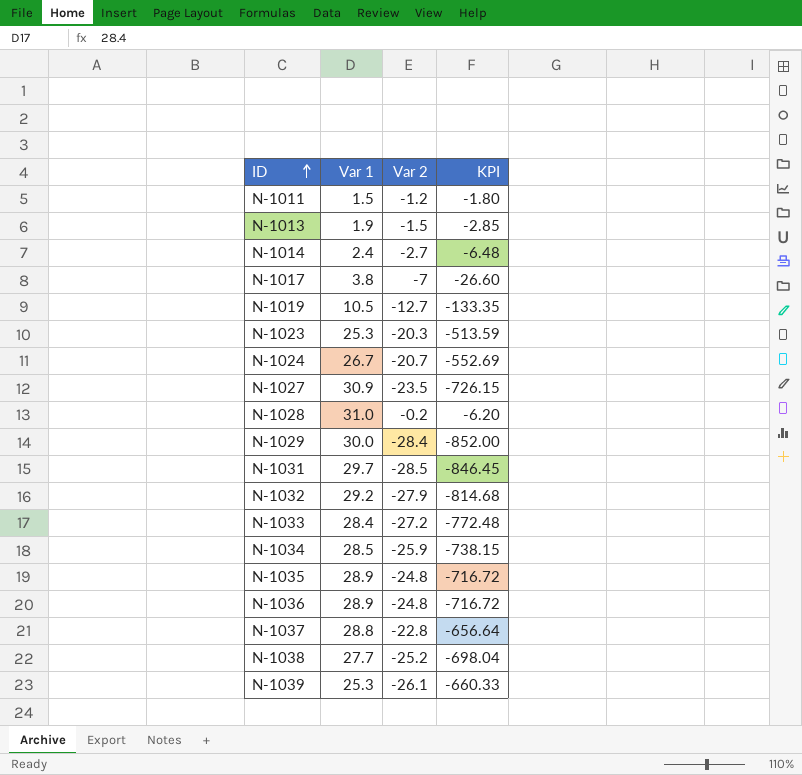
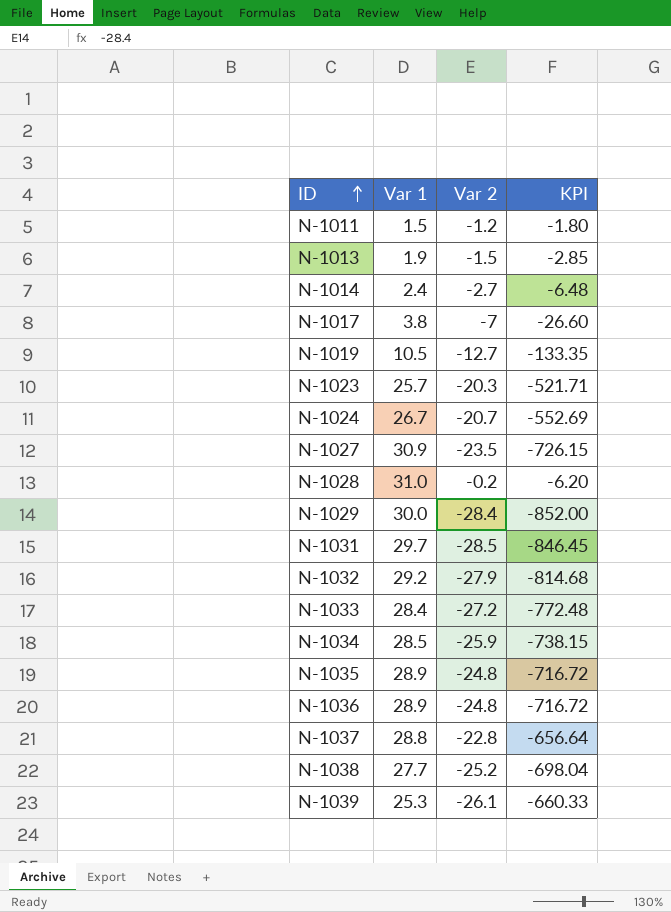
N-1023 | Var 1: 25.3 -> 25.7
N-1023 | KPI: -513.59 -> -521.71

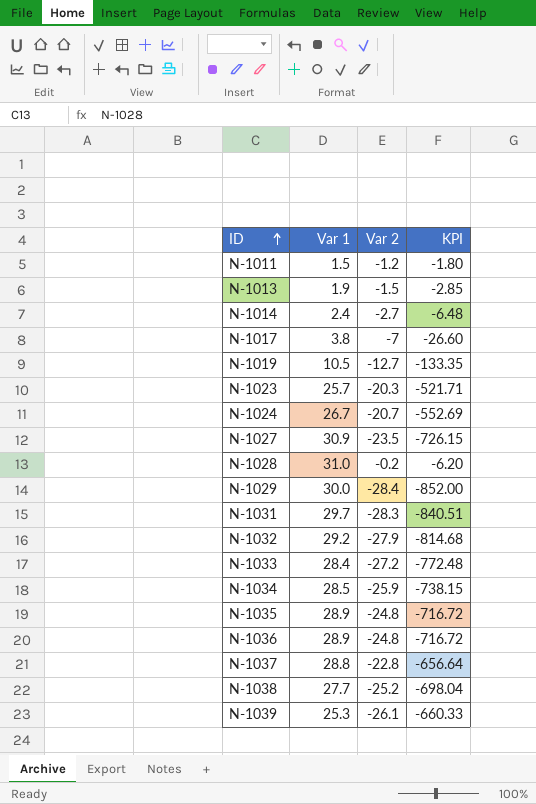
N-1031 | Var 2: -28.5 -> -28.3
N-1031 | KPI: -846.45 -> -840.51

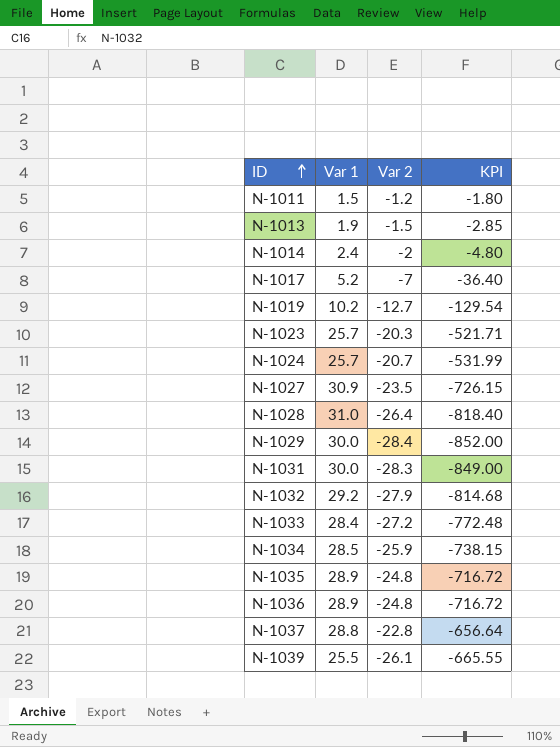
row N-1038: 27.7 | -25.2 | -698.04 -> none
N-1014 | Var 2: -2.7 -> -2
N-1014 | KPI: -6.48 -> -4.80
N-1017 | Var 1: 3.8 -> 5.2
N-1017 | KPI: -26.60 -> -36.40
N-1019 | Var 1: 10.5 -> 10.2
N-1019 | KPI: -133.35 -> -129.54
N-1024 | Var 1: 26.7 -> 25.7
N-1024 | KPI: -552.69 -> -531.99
N-1028 | Var 2: -0.2 -> -26.4
N-1028 | KPI: -6.20 -> -818.40
N-1031 | Var 1: 29.7 -> 30.0
N-1031 | KPI: -840.51 -> -849.00
N-1039 | Var 1: 25.3 -> 25.5
N-1039 | KPI: -660.33 -> -665.55

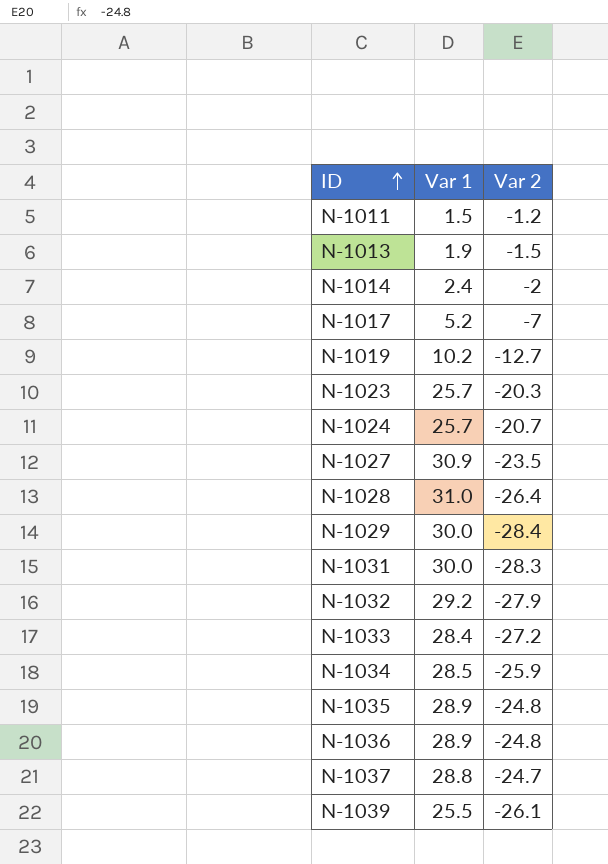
column KPI | formula: [Var 1] * [Var 2] -> none
N-1037 | Var 2: -22.8 -> -24.7

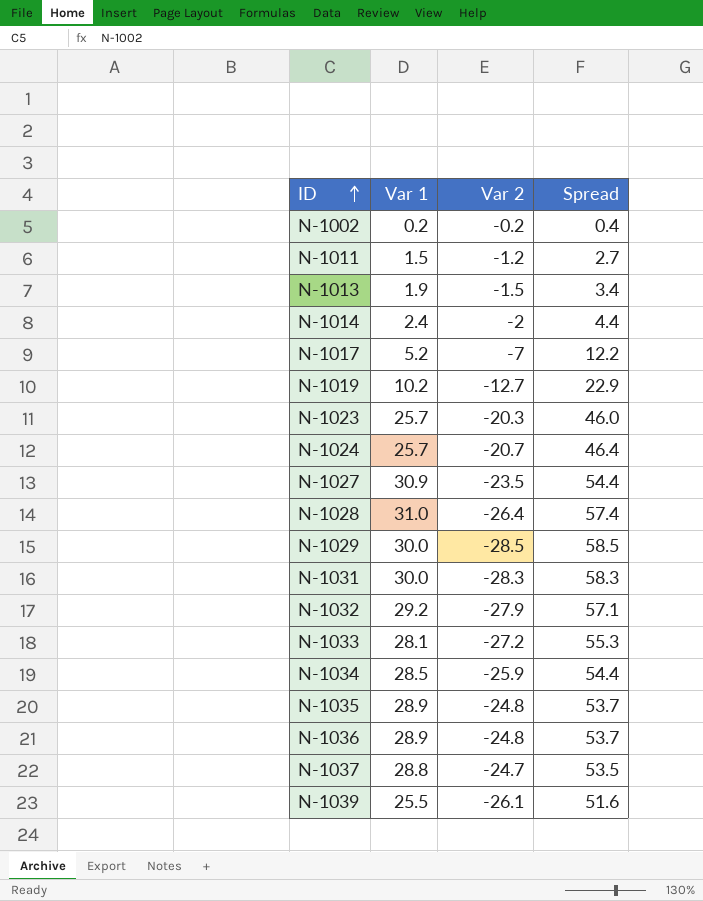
column Spread | formula: none -> [Var 1] - [Var 2]
row N-1002: none -> 0.2 | -0.2 | 0.4
N-1029 | Var 2: -28.4 -> -28.5
N-1033 | Var 1: 28.4 -> 28.1

